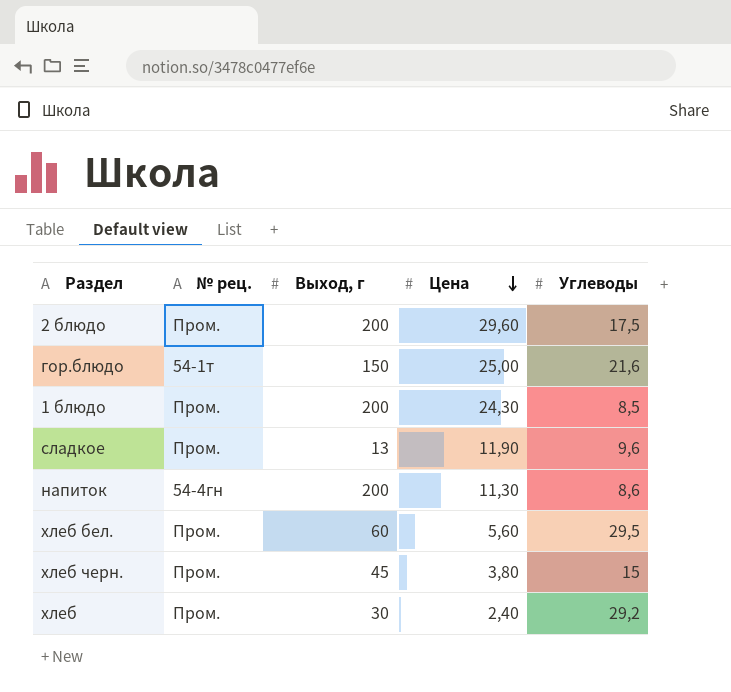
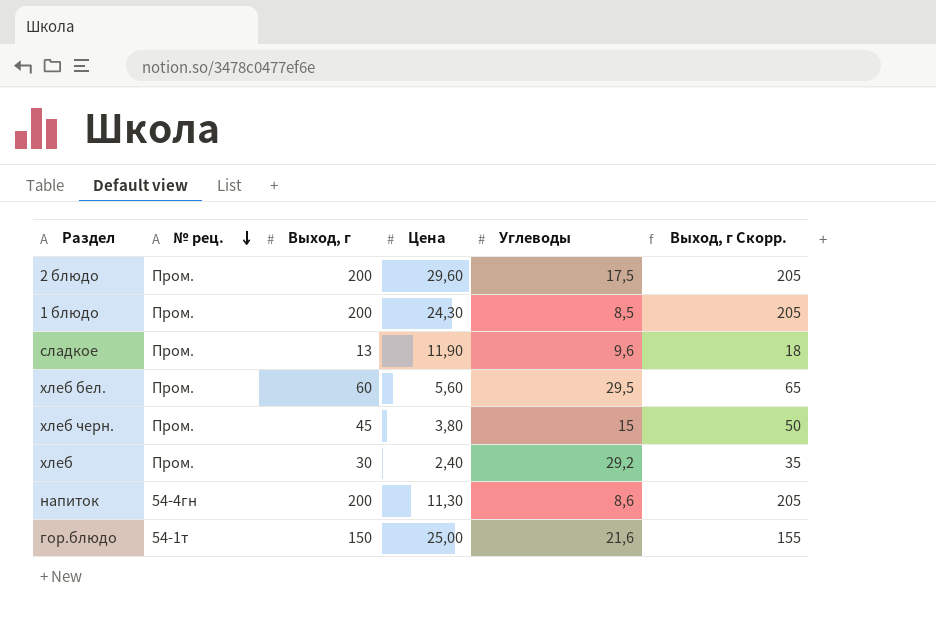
row order: Цена descending -> № рец. descending
column Выход, г Скорр. | formula: none -> [Выход, г] + 5

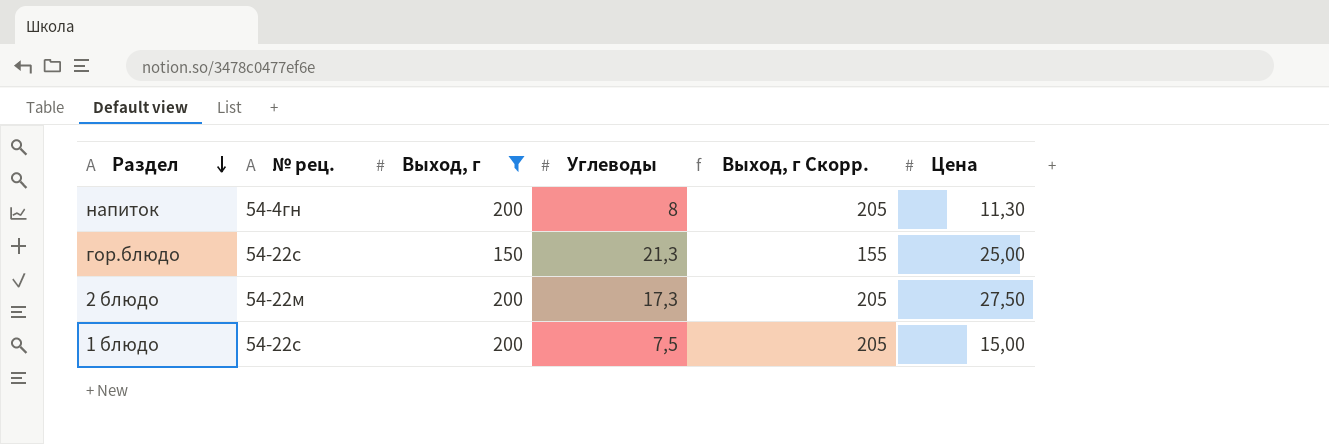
filter: none -> Выход, г >= 150
row order: № рец. descending -> Раздел descending
column Цена | position: 4 -> 6
напиток | Углеводы: 8,6 -> 8
гор.блюдо | № рец.: 54-1т -> 54-22с
гор.блюдо | Углеводы: 21,6 -> 21,3
2 блюдо | № рец.: Пром. -> 54-22м
2 блюдо | Углеводы: 17,5 -> 17,3
2 блюдо | Цена: 29,60 -> 27,50
1 блюдо | № рец.: Пром. -> 54-22с
1 блюдо | Углеводы: 8,5 -> 7,5
1 блюдо | Цена: 24,30 -> 15,00

